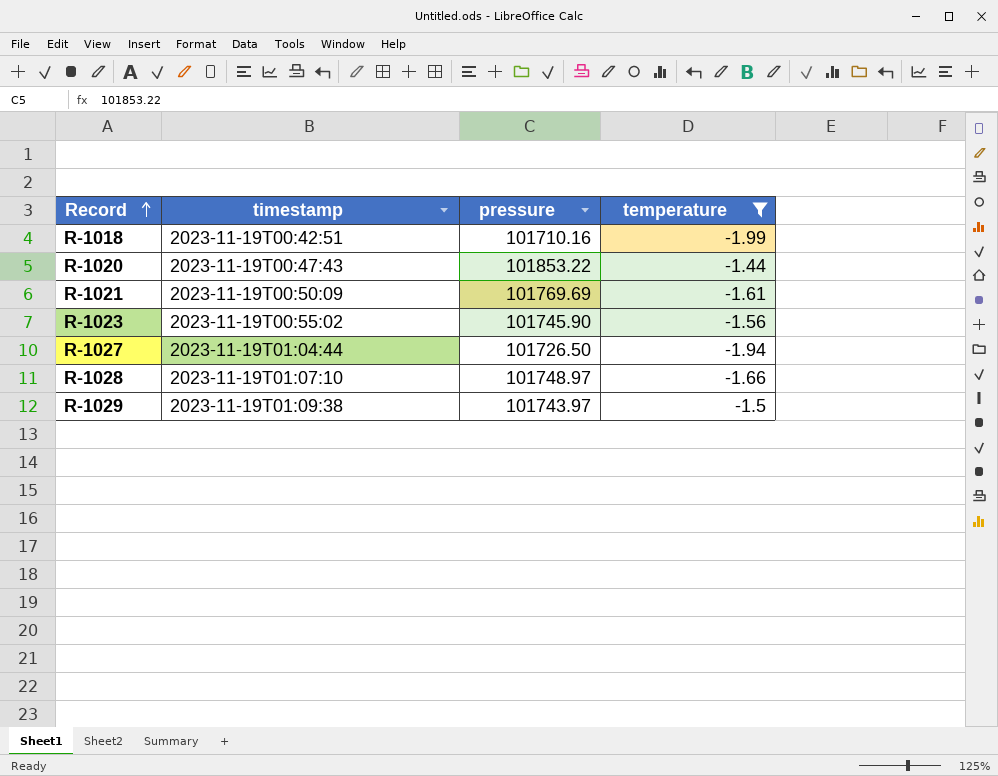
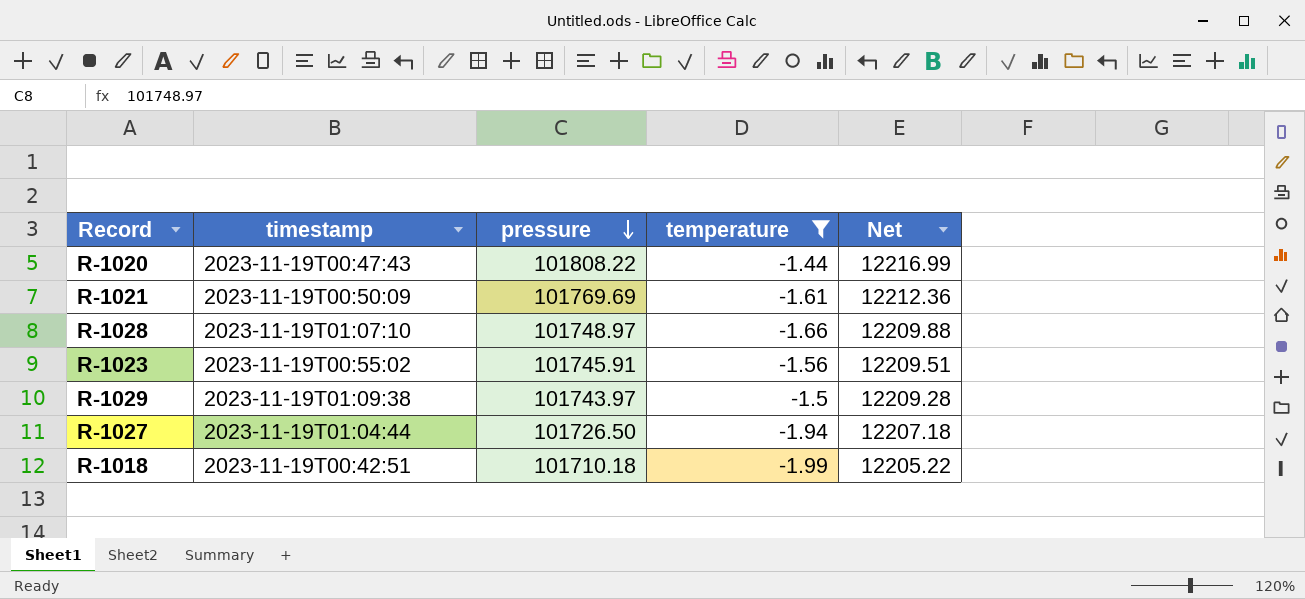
row order: Record ascending -> pressure descending
column Net | formula: none -> [pressure] * 0.12
R-1020 | pressure: 101853.22 -> 101808.22
R-1023 | pressure: 101745.90 -> 101745.91
R-1018 | pressure: 101710.16 -> 101710.18

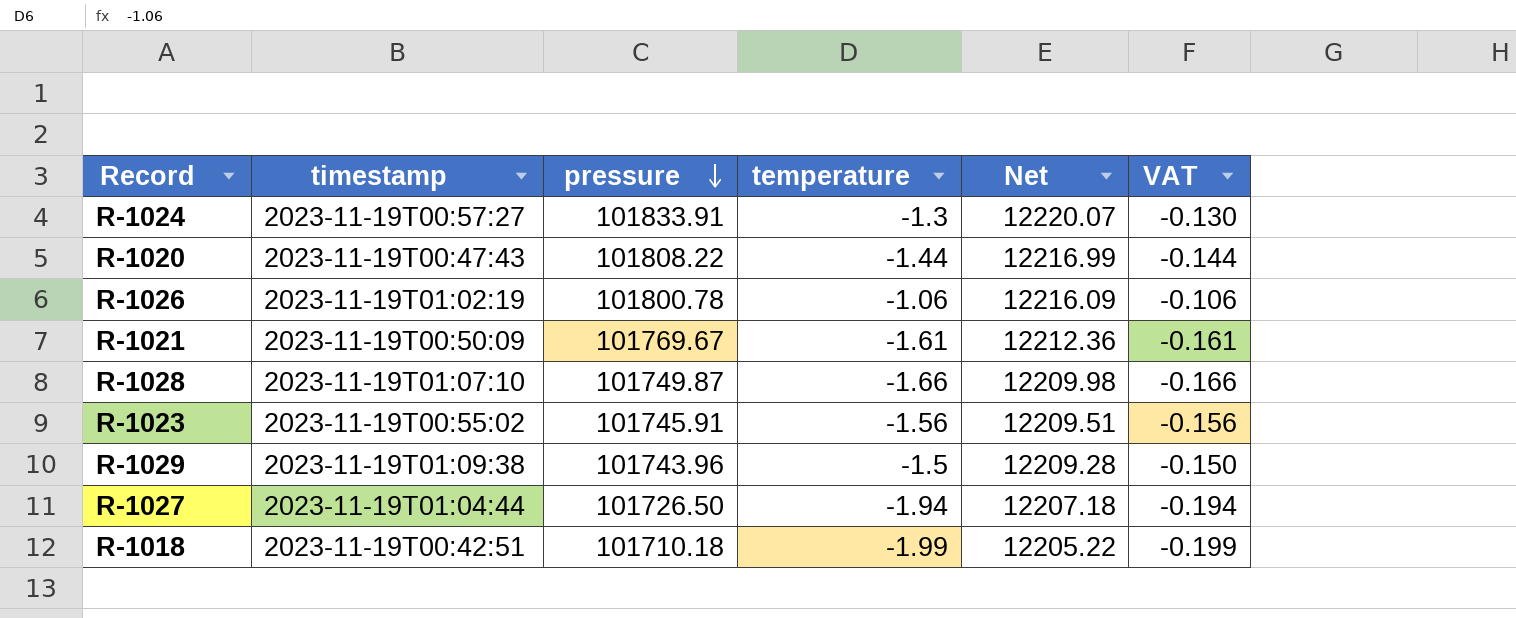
filter: temperature <= -1.44 -> none
column VAT | formula: none -> [temperature] * 0.1
R-1021 | pressure: 101769.69 -> 101769.67
R-1028 | pressure: 101748.97 -> 101749.87
R-1028 | Net: 12209.88 -> 12209.98
R-1029 | pressure: 101743.97 -> 101743.96

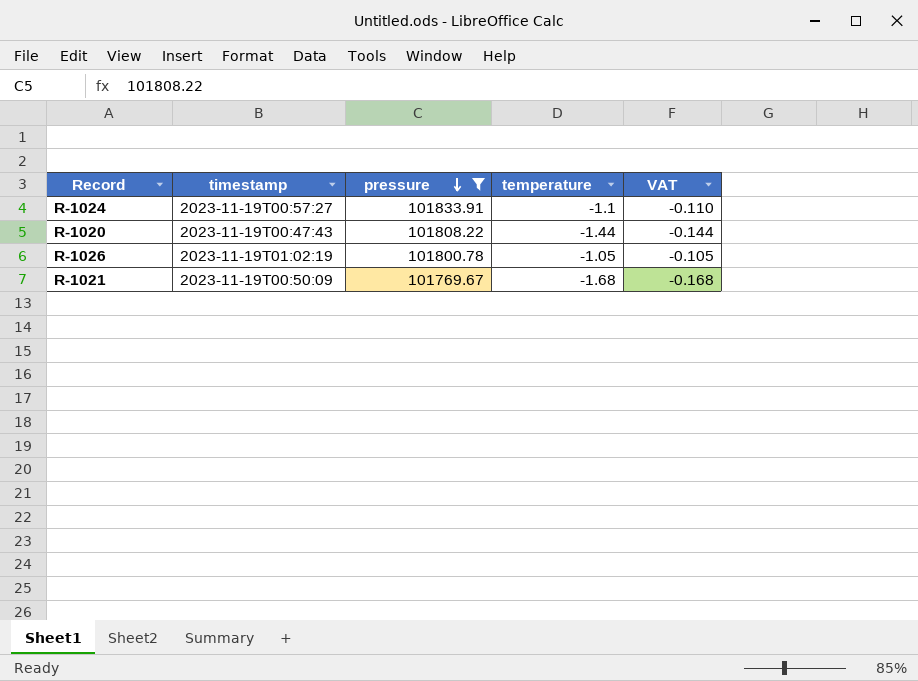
filter: none -> pressure >= 101769.67
column Net | formula: [pressure] * 0.12 -> none
R-1024 | temperature: -1.3 -> -1.1
R-1024 | VAT: -0.130 -> -0.110
R-1026 | temperature: -1.06 -> -1.05
R-1026 | VAT: -0.106 -> -0.105
R-1021 | temperature: -1.61 -> -1.68
R-1021 | VAT: -0.161 -> -0.168

